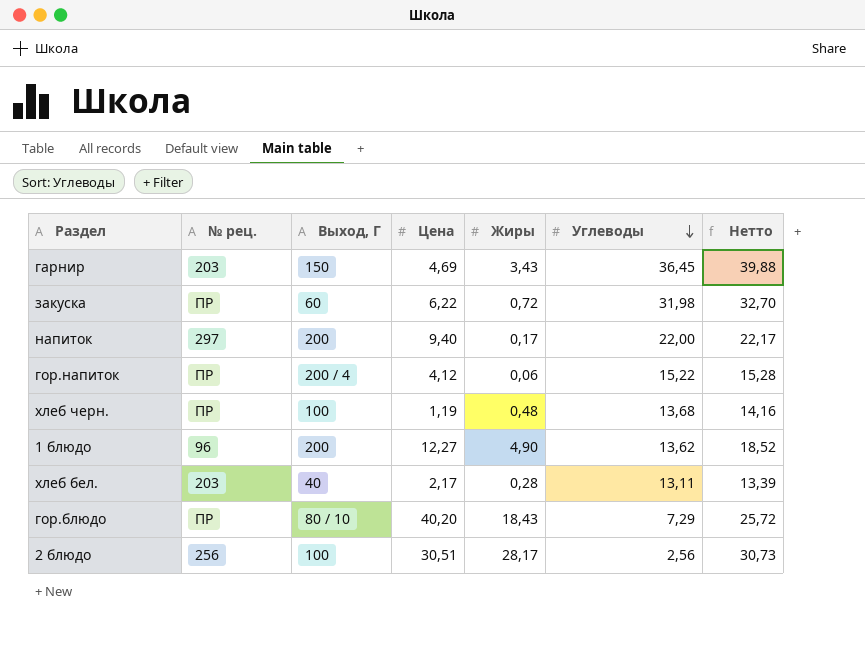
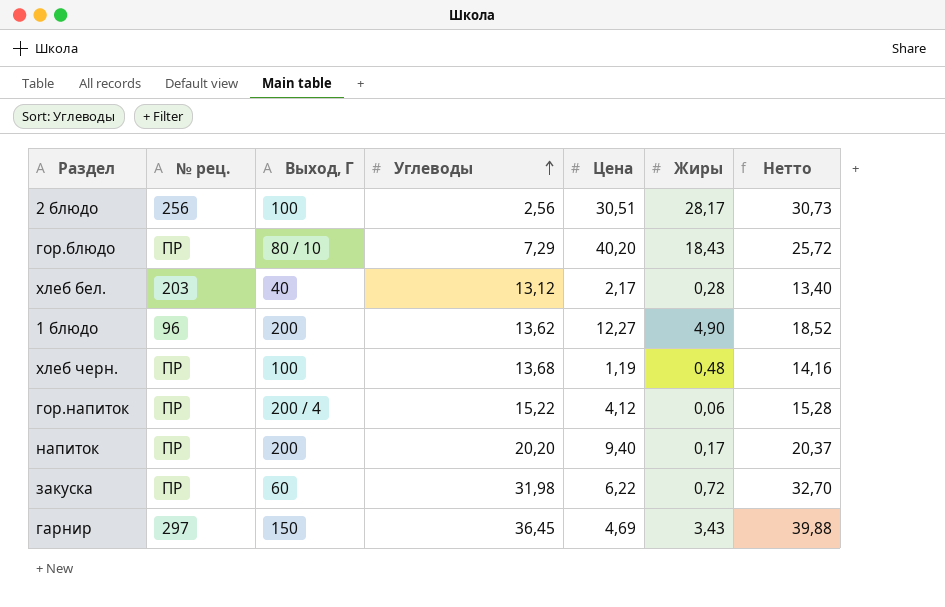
row order: Углеводы descending -> Углеводы ascending
column Углеводы | position: 6 -> 4
хлеб бел. | Углеводы: 13,11 -> 13,12
хлеб бел. | Нетто: 13,39 -> 13,40
напиток | № рец.: 297 -> ПР
напиток | Углеводы: 22,00 -> 20,20
напиток | Нетто: 22,17 -> 20,37
гарнир | № рец.: 203 -> 297

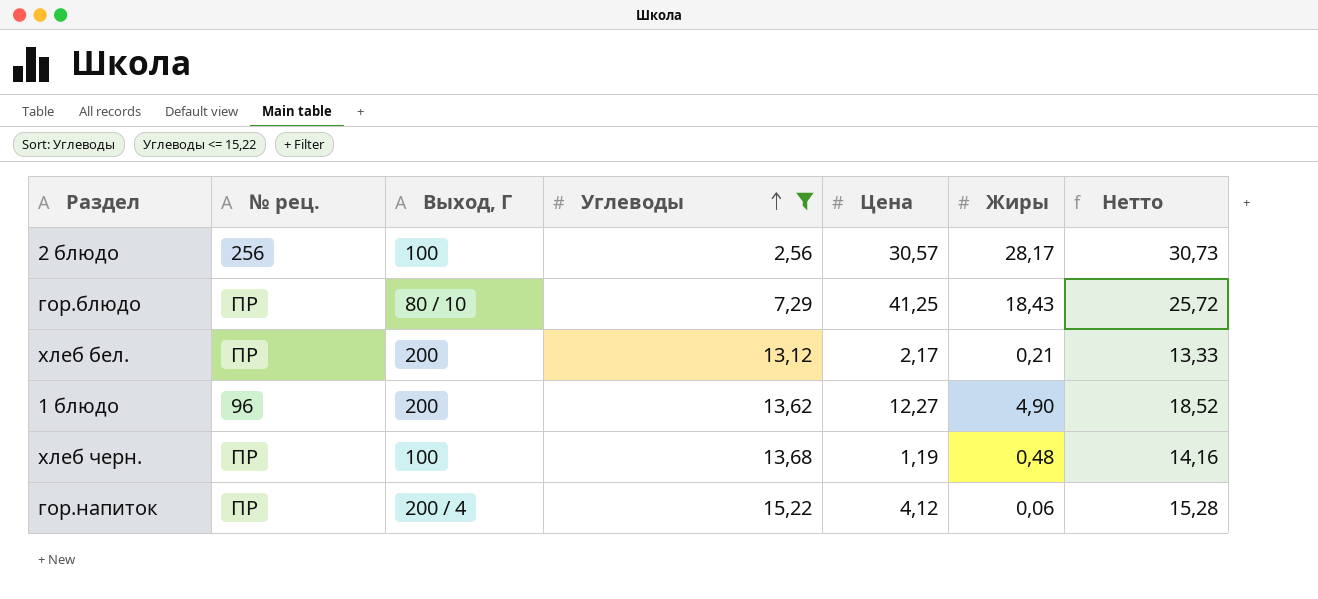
filter: none -> Углеводы <= 15,22
2 блюдо | Цена: 30,51 -> 30,57
гор.блюдо | Цена: 40,20 -> 41,25
хлеб бел. | № рец.: 203 -> ПР
хлеб бел. | Выход, Г: 40 -> 200
хлеб бел. | Жиры: 0,28 -> 0,21
хлеб бел. | Нетто: 13,40 -> 13,33

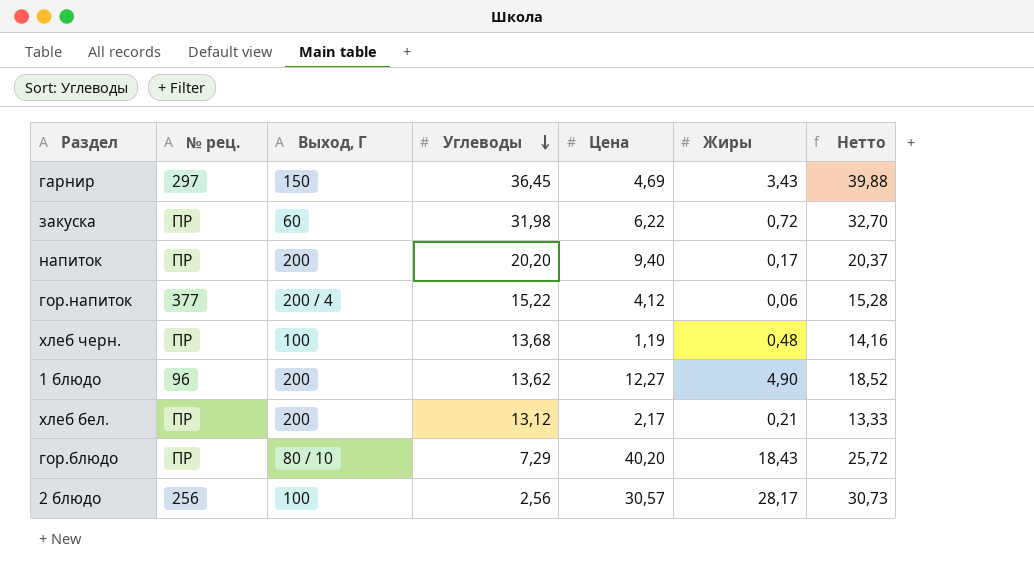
filter: Углеводы <= 15,22 -> none
row order: Углеводы ascending -> Углеводы descending
гор.напиток | № рец.: ПР -> 377
гор.блюдо | Цена: 41,25 -> 40,20

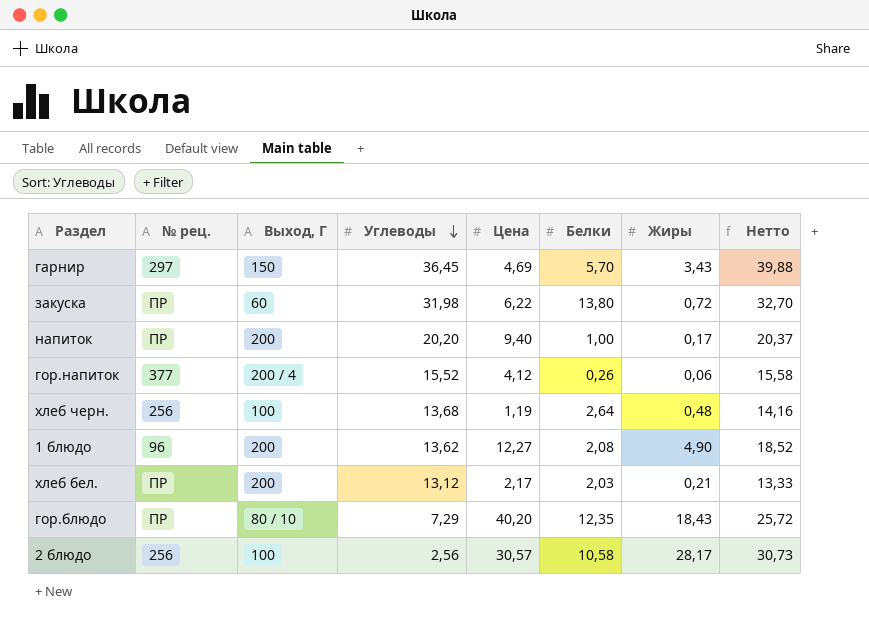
column Белки | position: none -> 6
гор.напиток | Углеводы: 15,22 -> 15,52
гор.напиток | Нетто: 15,28 -> 15,58
хлеб черн. | № рец.: ПР -> 256

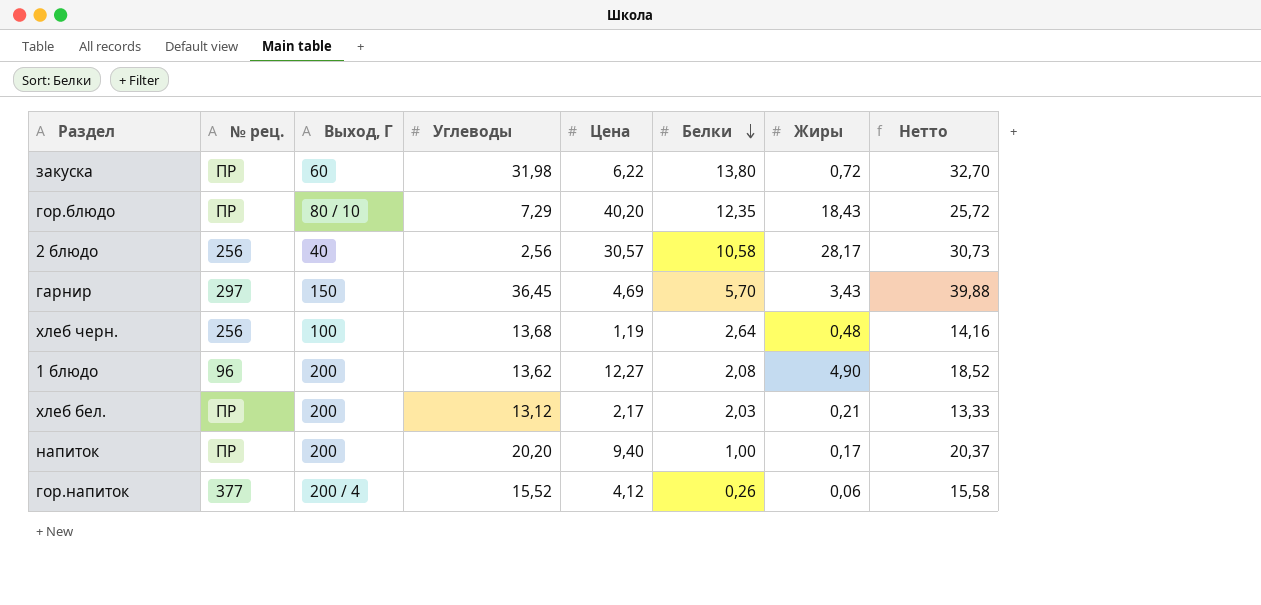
row order: Углеводы descending -> Белки descending
2 блюдо | Выход, Г: 100 -> 40

